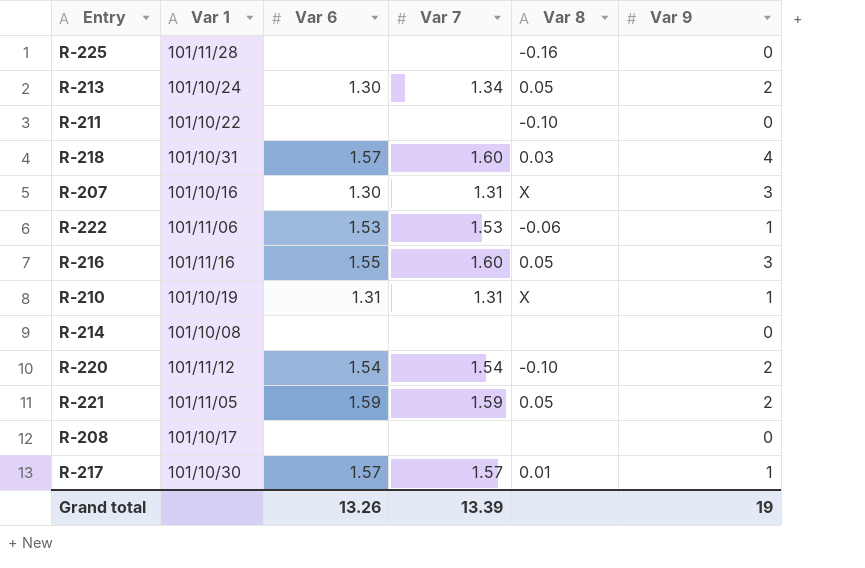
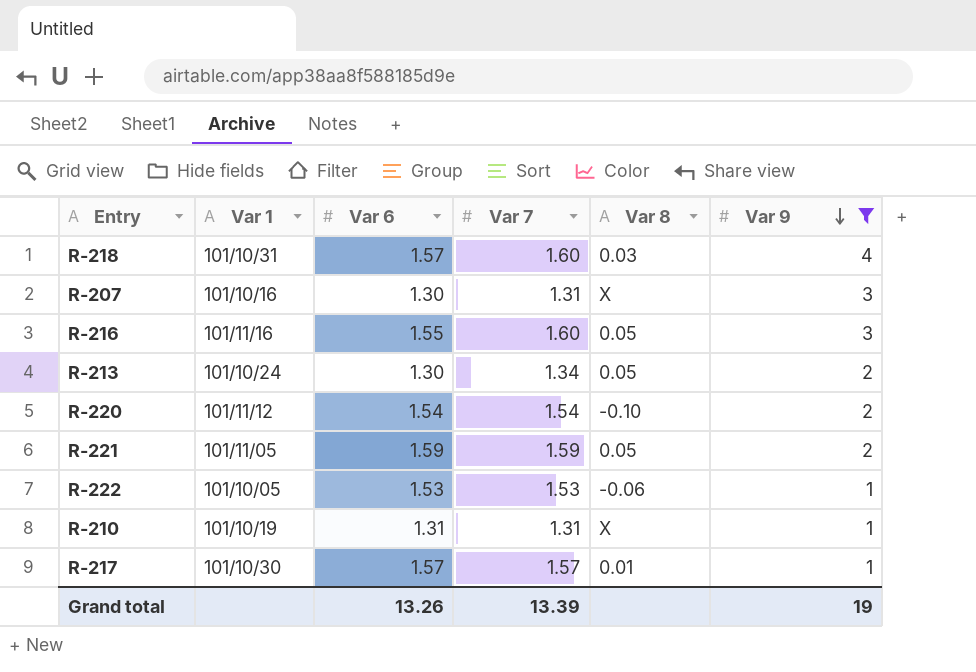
filter: none -> Var 9 != 0
row order: none -> Var 9 descending
R-222 | Var 1: 101/11/06 -> 101/10/05

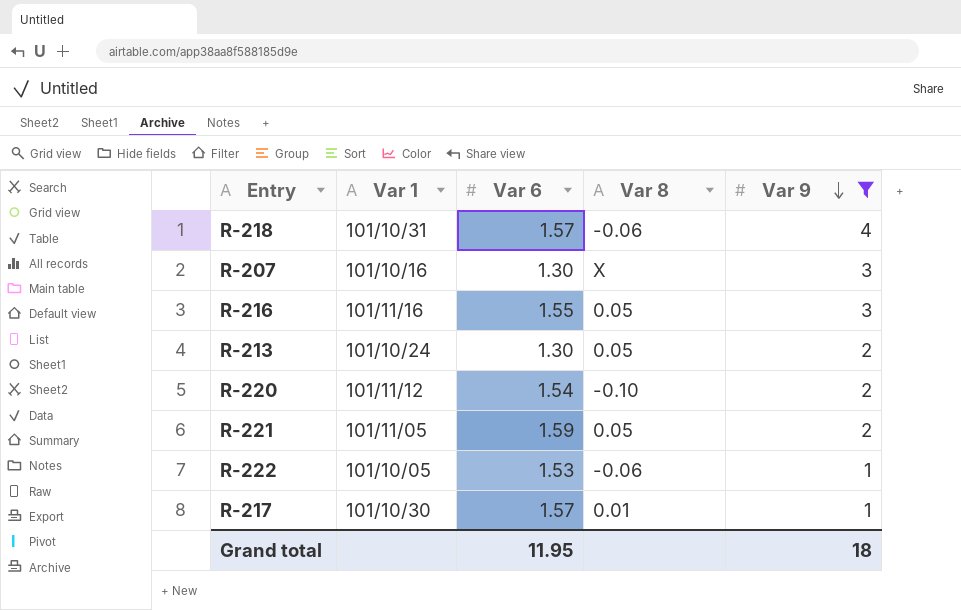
column Var 7 | position: 4 -> none
row R-210: 101/10/19 | 1.31 | 1.31 | X | 1 -> none
R-218 | Var 8: 0.03 -> -0.06
Grand total | Var 6: 13.26 -> 11.95
Grand total | Var 9: 19 -> 18

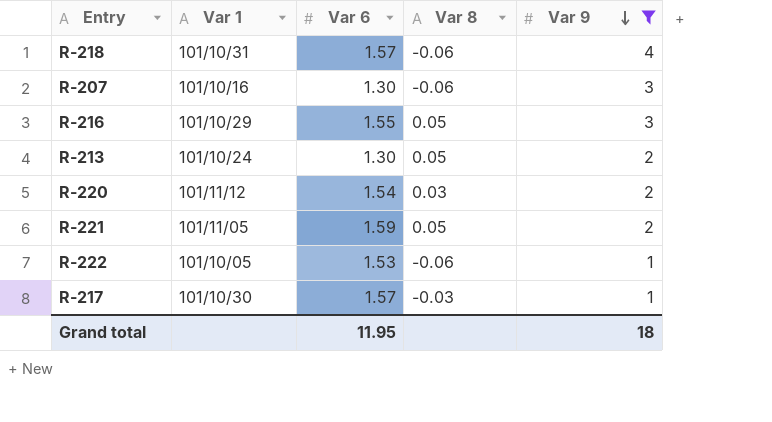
R-207 | Var 8: X -> -0.06
R-216 | Var 1: 101/11/16 -> 101/10/29
R-220 | Var 8: -0.10 -> 0.03
R-217 | Var 8: 0.01 -> -0.03

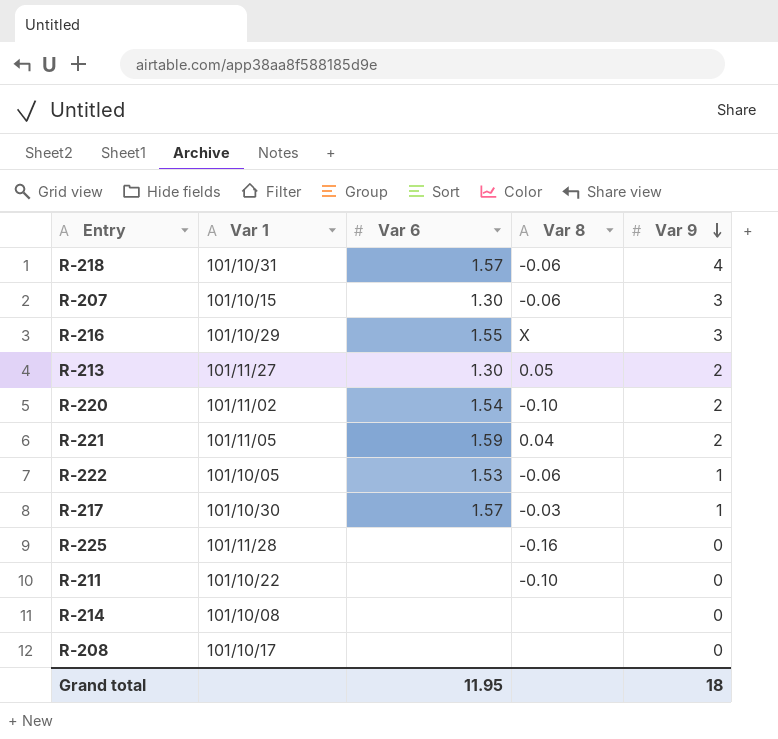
filter: Var 9 != 0 -> none
R-207 | Var 1: 101/10/16 -> 101/10/15
R-216 | Var 8: 0.05 -> X
R-213 | Var 1: 101/10/24 -> 101/11/27
R-220 | Var 1: 101/11/12 -> 101/11/02
R-220 | Var 8: 0.03 -> -0.10
R-221 | Var 8: 0.05 -> 0.04

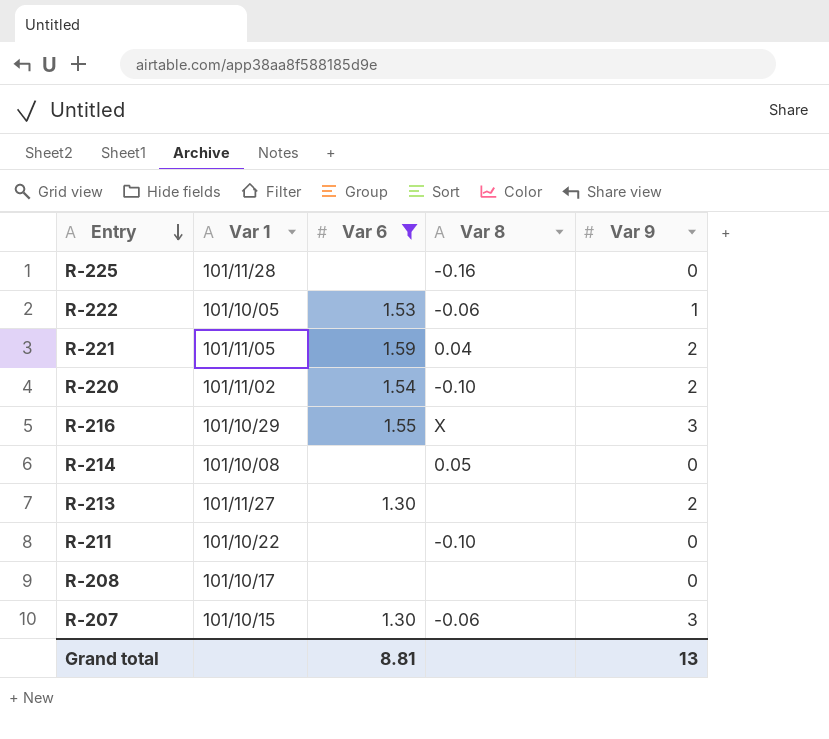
filter: none -> Var 6 != 1.57
row order: Var 9 descending -> Entry descending
R-214 | Var 8: none -> 0.05
R-213 | Var 8: 0.05 -> none
Grand total | Var 6: 11.95 -> 8.81
Grand total | Var 9: 18 -> 13

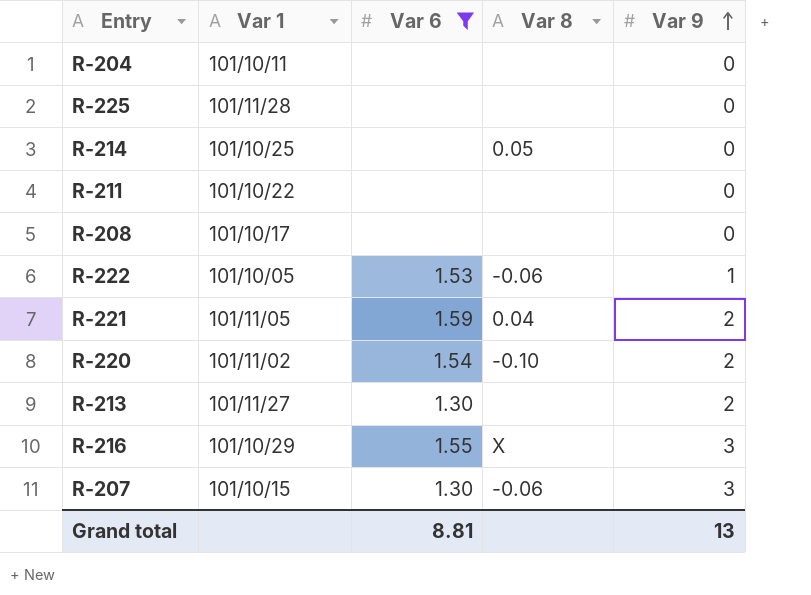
row order: Entry descending -> Var 9 ascending
row R-204: none -> 101/10/11 | none | none | 0
R-225 | Var 8: -0.16 -> none
R-214 | Var 1: 101/10/08 -> 101/10/25
R-211 | Var 8: -0.10 -> none

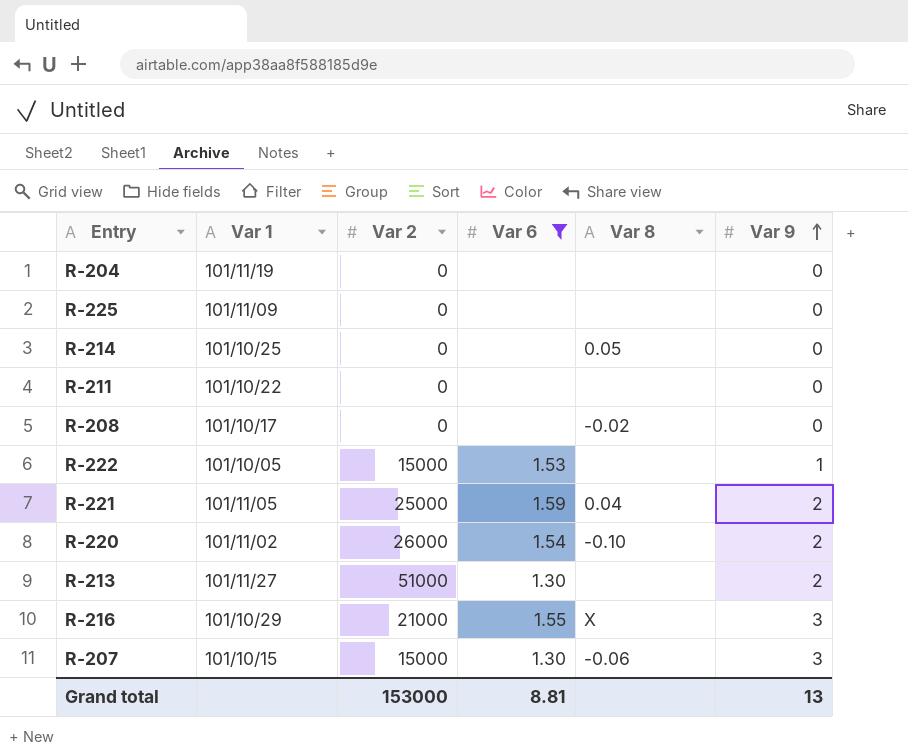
column Var 2 | position: none -> 3
R-204 | Var 1: 101/10/11 -> 101/11/19
R-225 | Var 1: 101/11/28 -> 101/11/09
R-208 | Var 8: none -> -0.02
R-222 | Var 8: -0.06 -> none

